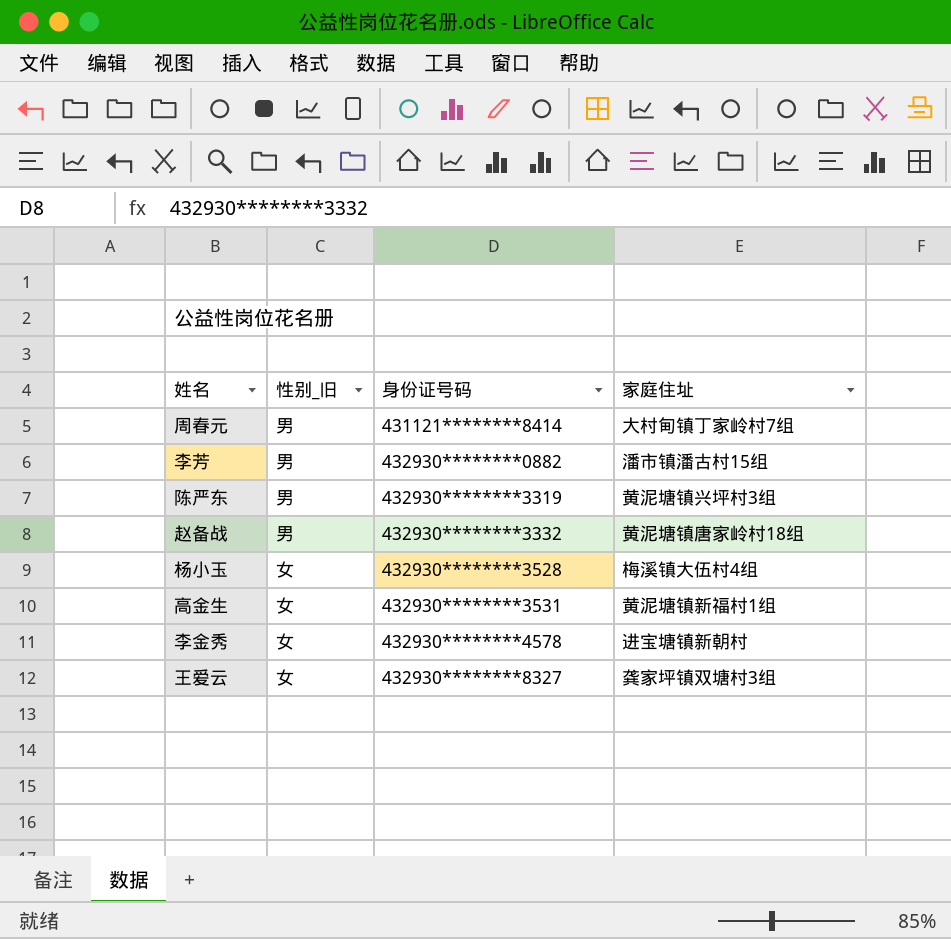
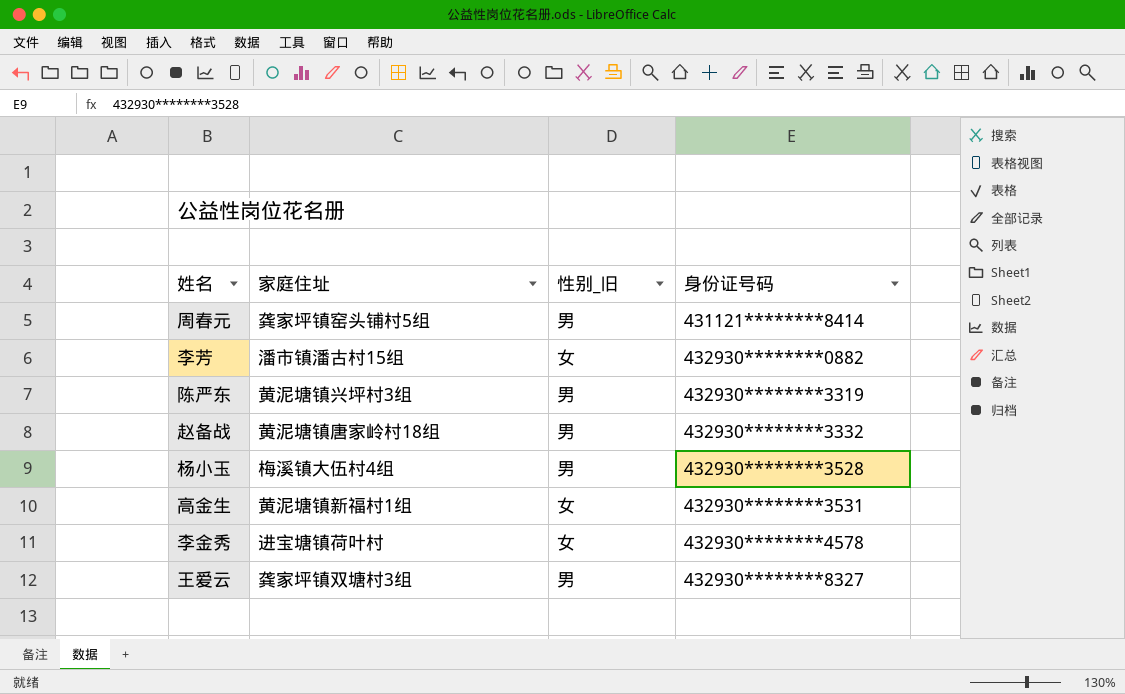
column 家庭住址 | position: 4 -> 2
周春元 | 家庭住址: 大村甸镇丁家岭村7组 -> 龚家坪镇窑头铺村5组
李芳 | 性别_旧: 男 -> 女
杨小玉 | 性别_旧: 女 -> 男
李金秀 | 家庭住址: 进宝塘镇新朝村 -> 进宝塘镇荷叶村
王爱云 | 性别_旧: 女 -> 男

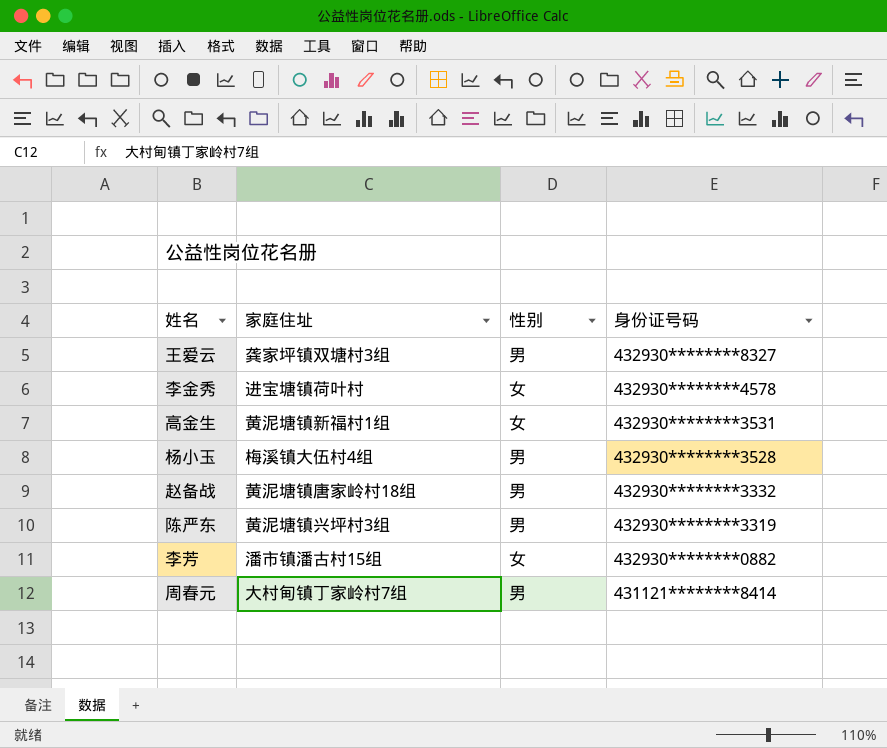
row order: 身份证号码 ascending -> 身份证号码 descending
column name: 性别_旧 -> 性别
周春元 | 家庭住址: 龚家坪镇窑头铺村5组 -> 大村甸镇丁家岭村7组

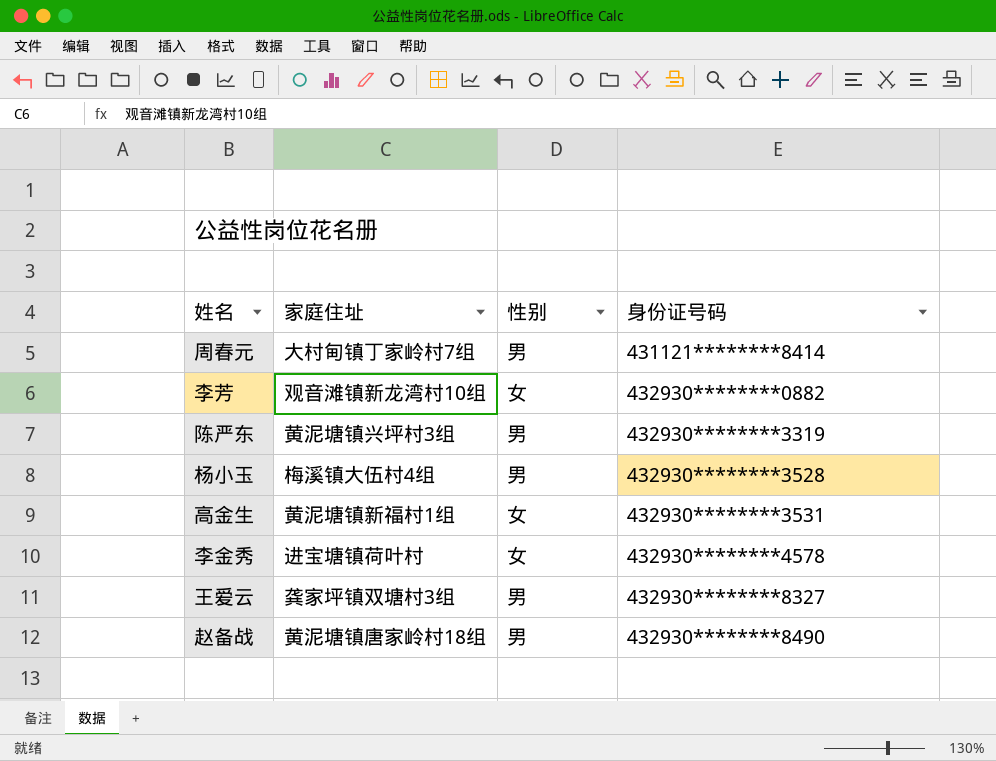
row order: 身份证号码 descending -> 身份证号码 ascending
李芳 | 家庭住址: 潘市镇潘古村15组 -> 观音滩镇新龙湾村10组
赵备战 | 身份证号码: 432930********3332 -> 432930********8490

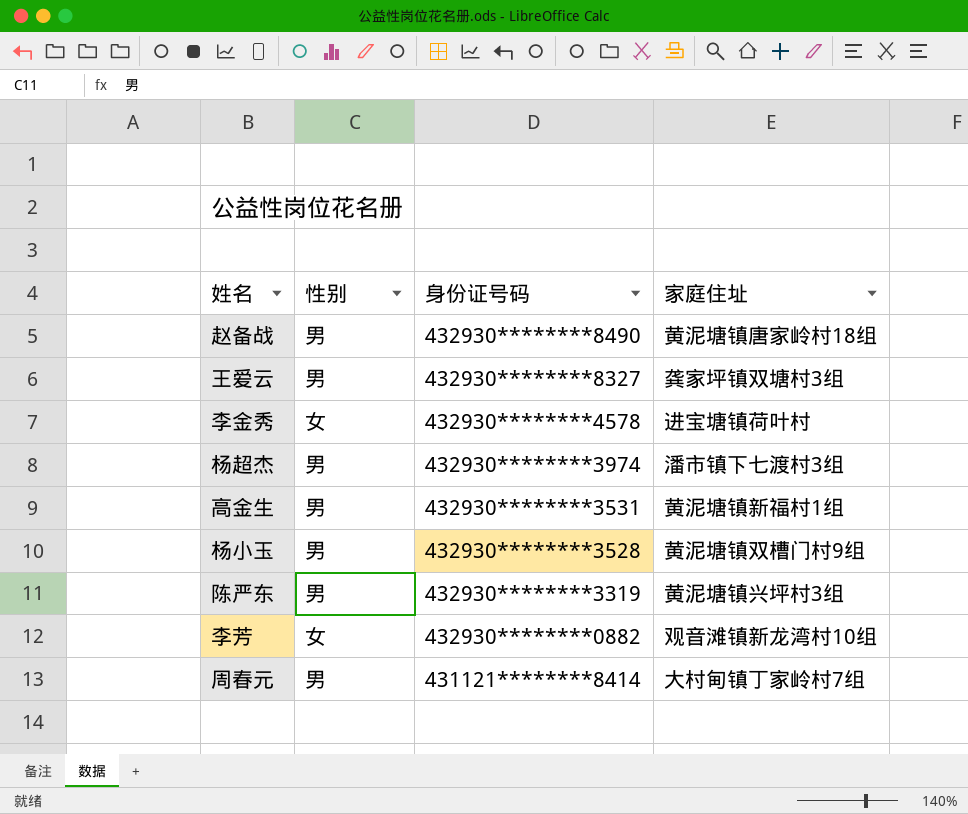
row order: 身份证号码 ascending -> 身份证号码 descending
column 家庭住址 | position: 2 -> 4
row 杨超杰: none -> 男 | 432930********3974 | 潘市镇下七渡村3组
高金生 | 性别: 女 -> 男
杨小玉 | 家庭住址: 梅溪镇大伍村4组 -> 黄泥塘镇双槽门村9组

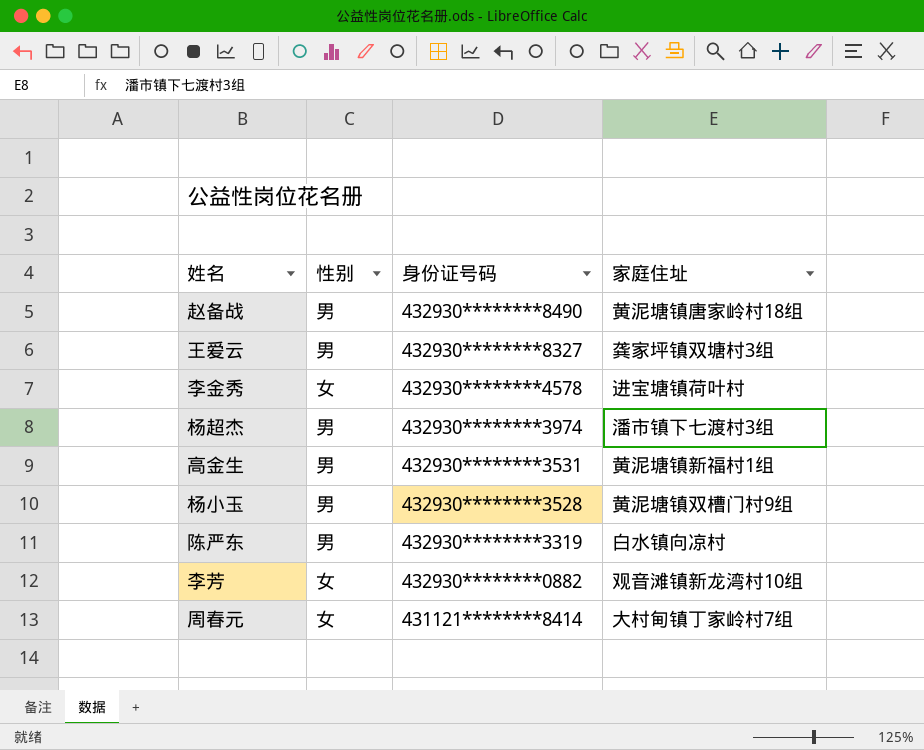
陈严东 | 家庭住址: 黄泥塘镇兴坪村3组 -> 白水镇向凉村
周春元 | 性别: 男 -> 女

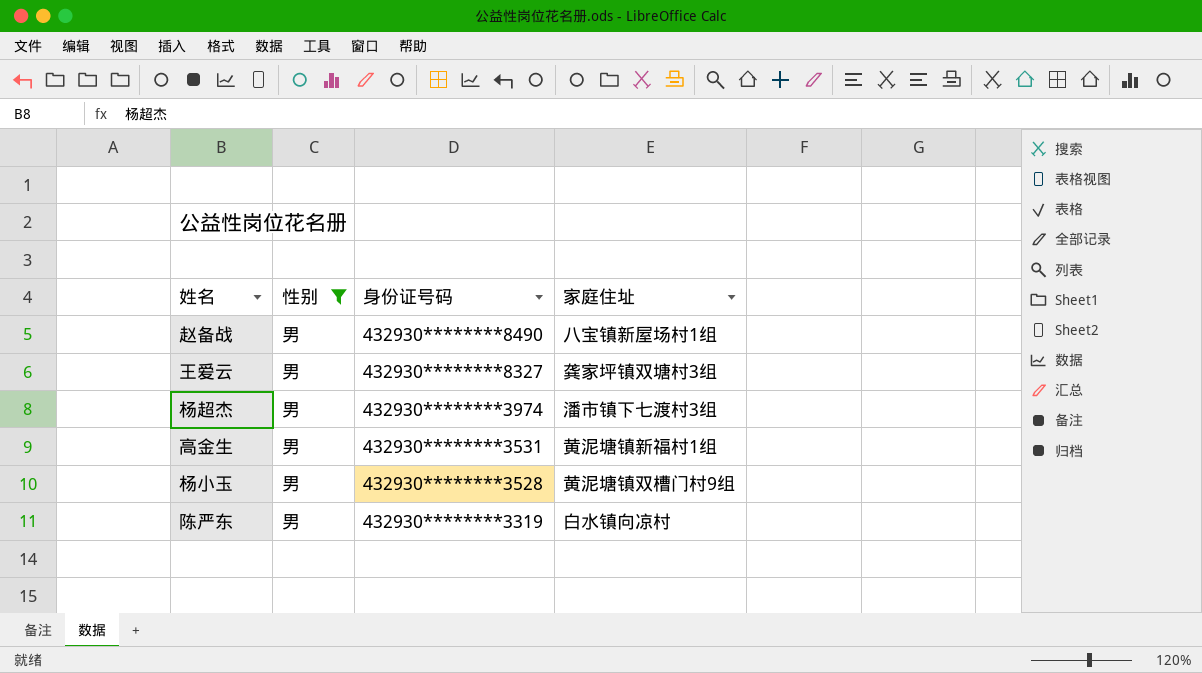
filter: none -> 性别 = 男
赵备战 | 家庭住址: 黄泥塘镇唐家岭村18组 -> 八宝镇新屋场村1组

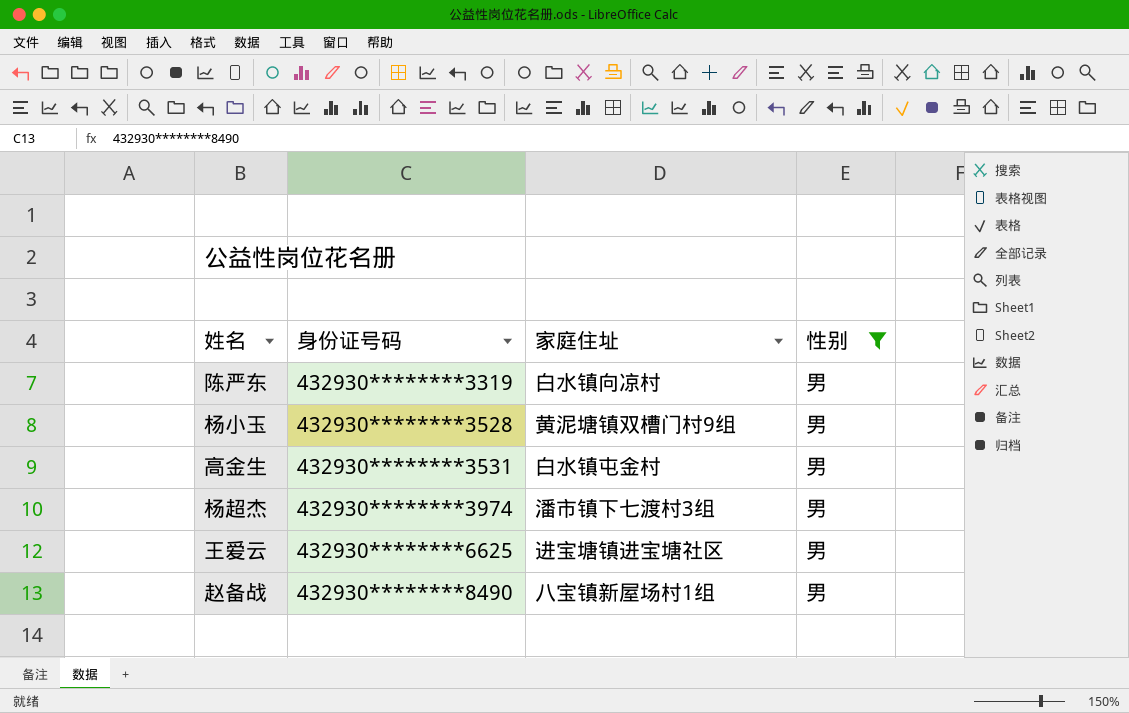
row order: 身份证号码 descending -> 身份证号码 ascending
column 性别 | position: 2 -> 4
高金生 | 家庭住址: 黄泥塘镇新福村1组 -> 白水镇屯金村
王爱云 | 身份证号码: 432930********8327 -> 432930********6625
王爱云 | 家庭住址: 龚家坪镇双塘村3组 -> 进宝塘镇进宝塘社区

